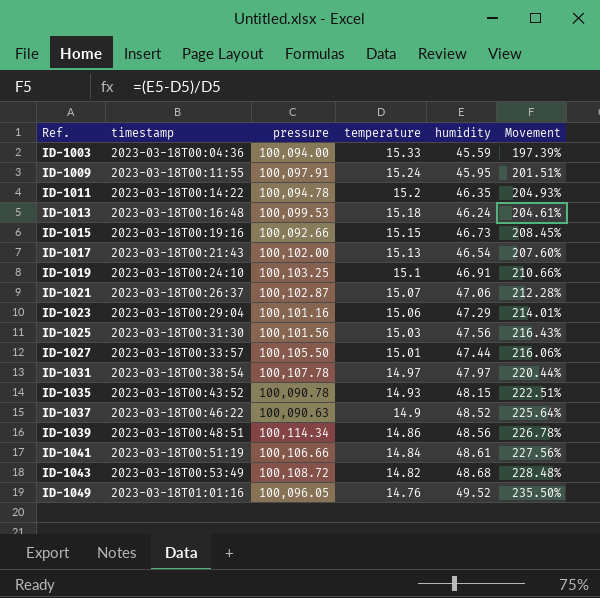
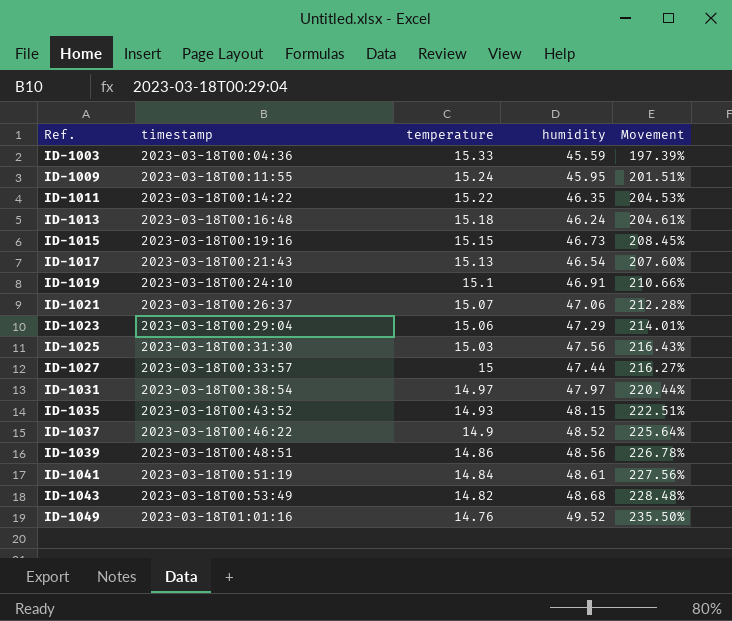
column pressure | position: 3 -> none
ID-1011 | temperature: 15.2 -> 15.22
ID-1011 | Movement: 204.93% -> 204.53%
ID-1027 | temperature: 15.01 -> 15
ID-1027 | Movement: 216.06% -> 216.27%

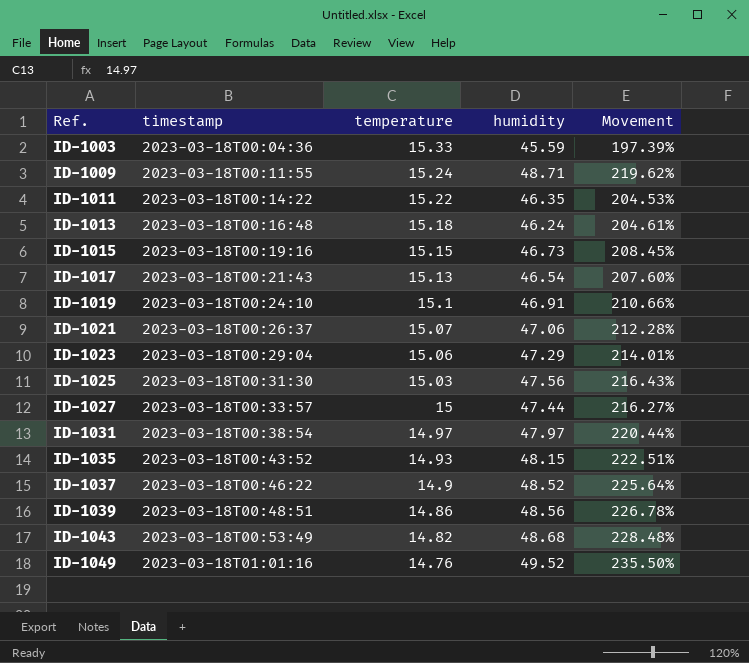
row ID-1041: 2023-03-18T00:51:19 | 14.84 | 48.61 | 227.56% -> none
ID-1009 | humidity: 45.95 -> 48.71
ID-1009 | Movement: 201.51% -> 219.62%

